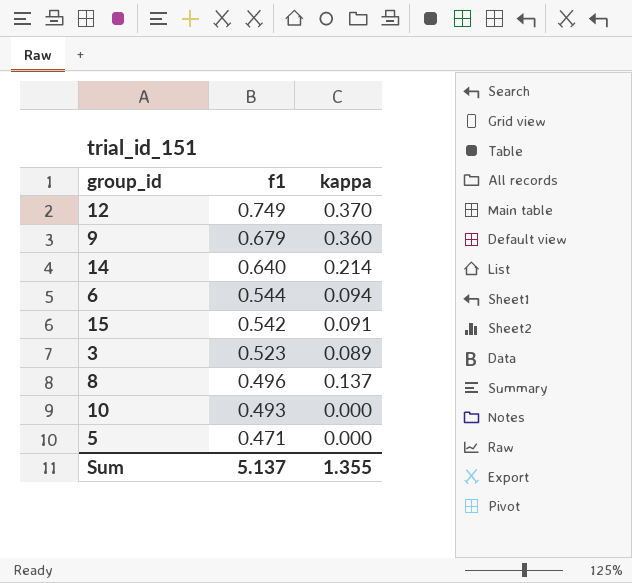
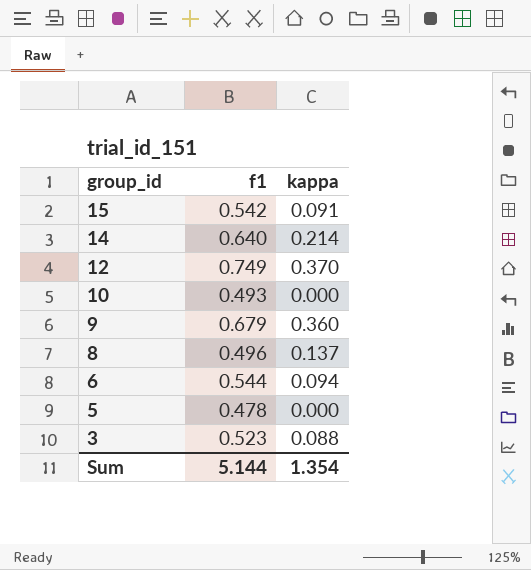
row order: f1 descending -> group_id descending
5 | f1: 0.471 -> 0.478
3 | kappa: 0.089 -> 0.088
Sum | f1: 5.137 -> 5.144
Sum | kappa: 1.355 -> 1.354

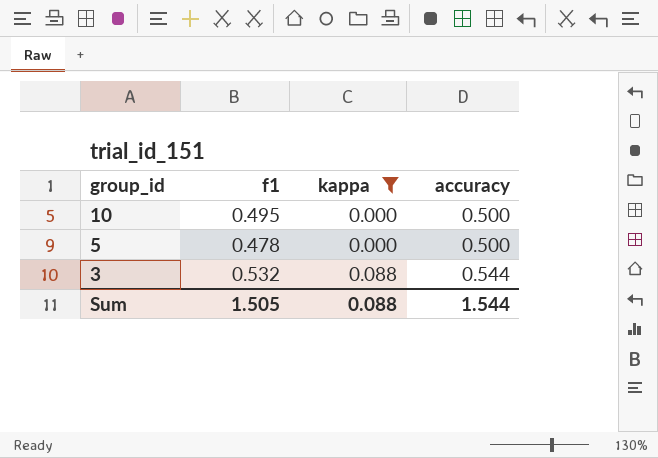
filter: none -> kappa <= 0.088
column accuracy | position: none -> 4
10 | f1: 0.493 -> 0.495
3 | f1: 0.523 -> 0.532
Sum | f1: 5.144 -> 1.505
Sum | kappa: 1.354 -> 0.088

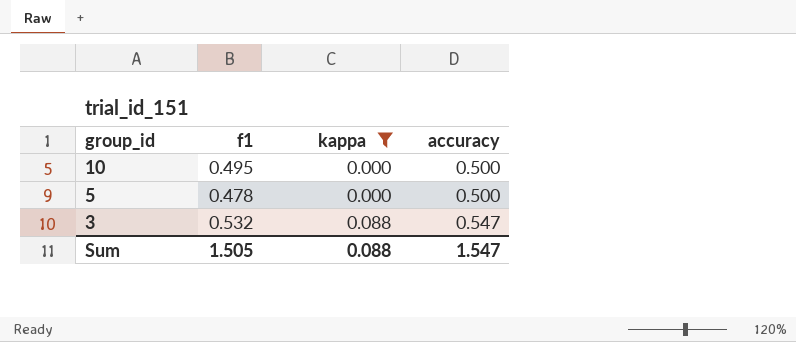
3 | accuracy: 0.544 -> 0.547
Sum | accuracy: 1.544 -> 1.547

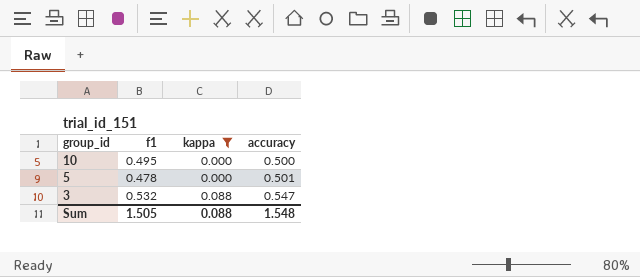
5 | accuracy: 0.500 -> 0.501
Sum | accuracy: 1.547 -> 1.548

